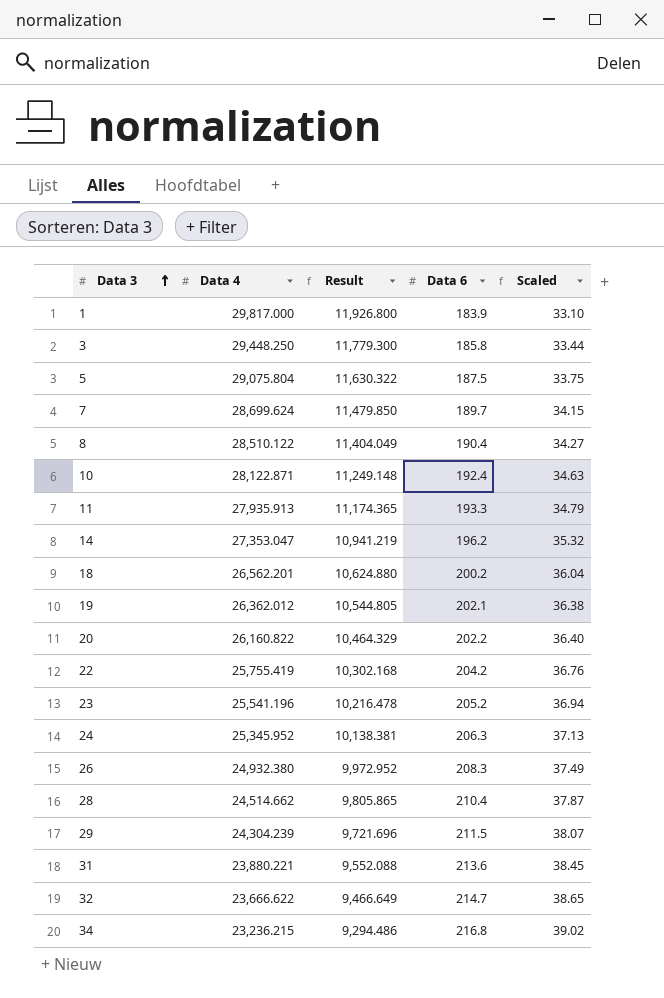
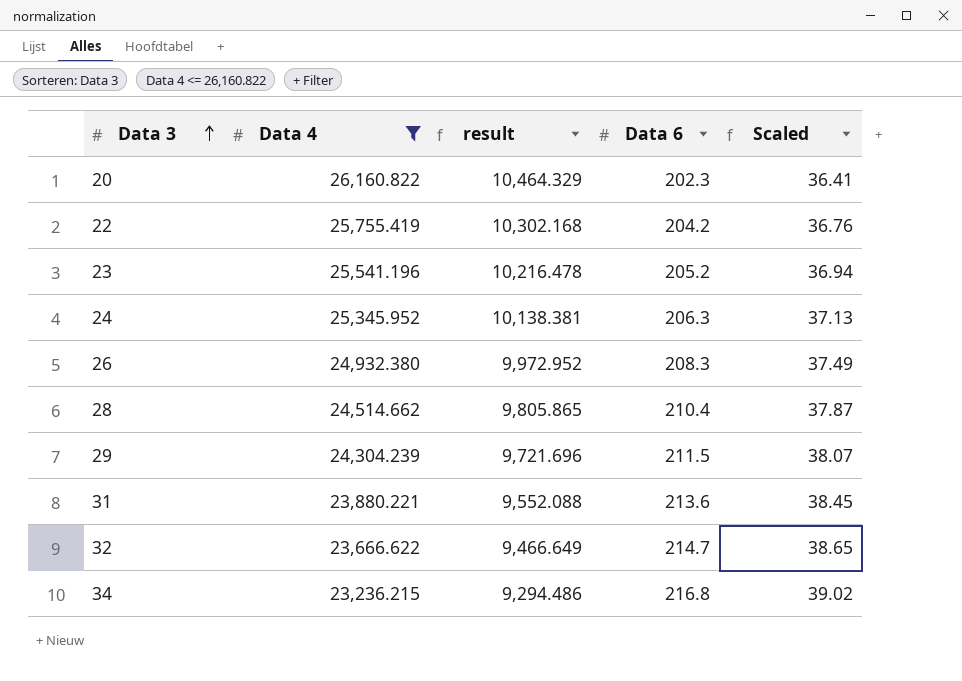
filter: none -> Data 4 <= 26,160.822
column name: Result -> result
20 | Data 6: 202.2 -> 202.3
20 | Scaled: 36.40 -> 36.41

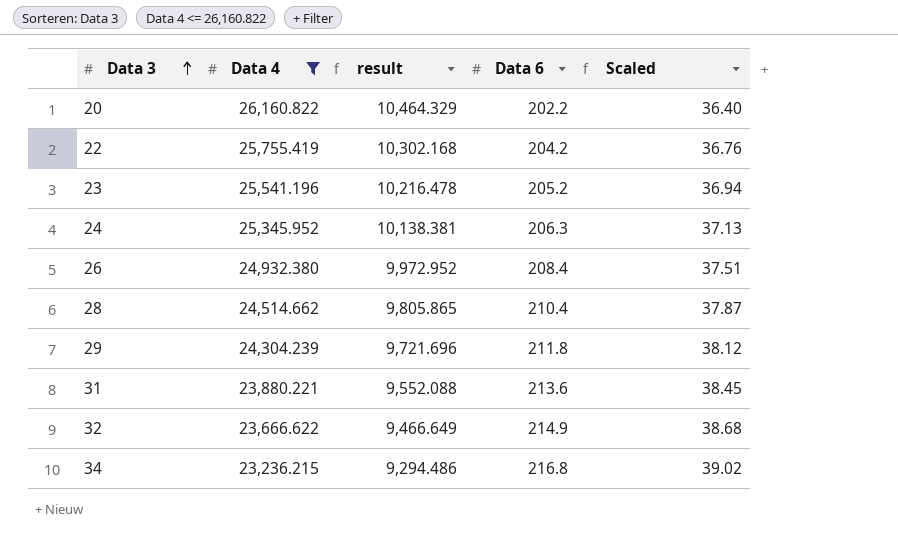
20 | Data 6: 202.3 -> 202.2
20 | Scaled: 36.41 -> 36.40
26 | Data 6: 208.3 -> 208.4
26 | Scaled: 37.49 -> 37.51
29 | Data 6: 211.5 -> 211.8
29 | Scaled: 38.07 -> 38.12
32 | Data 6: 214.7 -> 214.9
32 | Scaled: 38.65 -> 38.68

